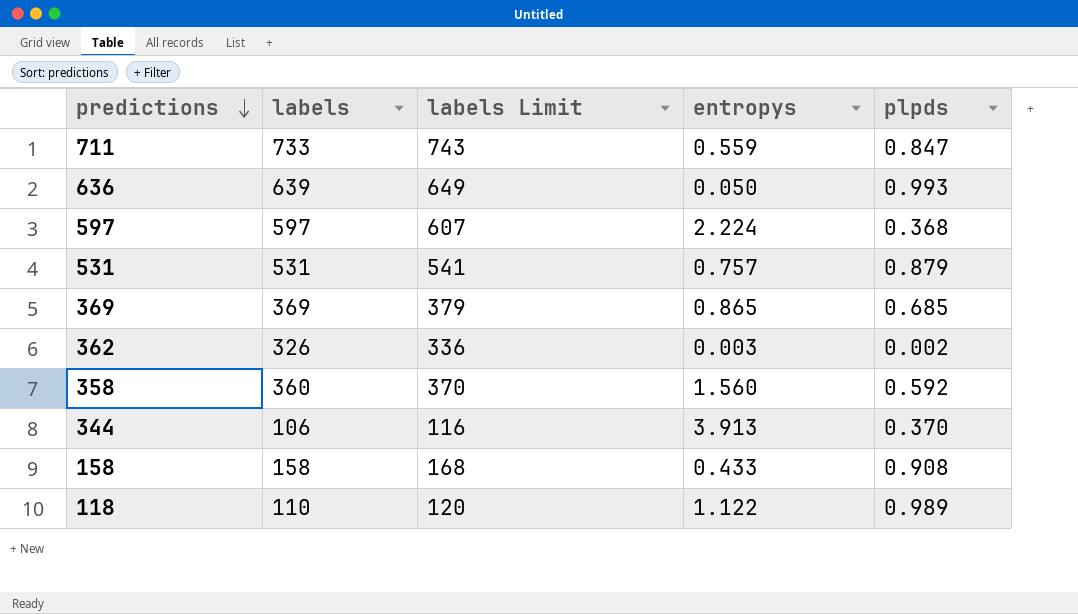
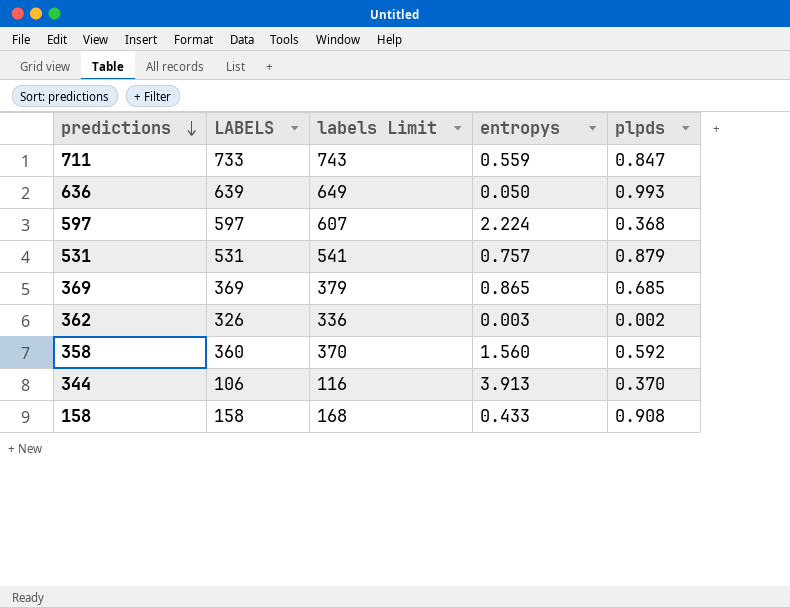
column name: labels -> LABELS
row 118: 110 | 120 | 1.122 | 0.989 -> none

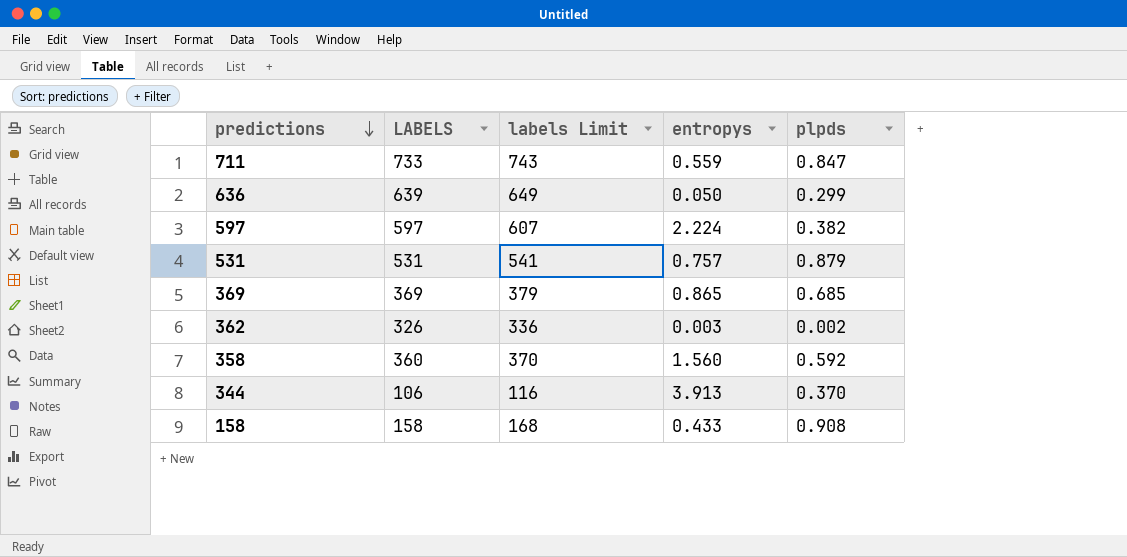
636 | plpds: 0.993 -> 0.299
597 | plpds: 0.368 -> 0.382

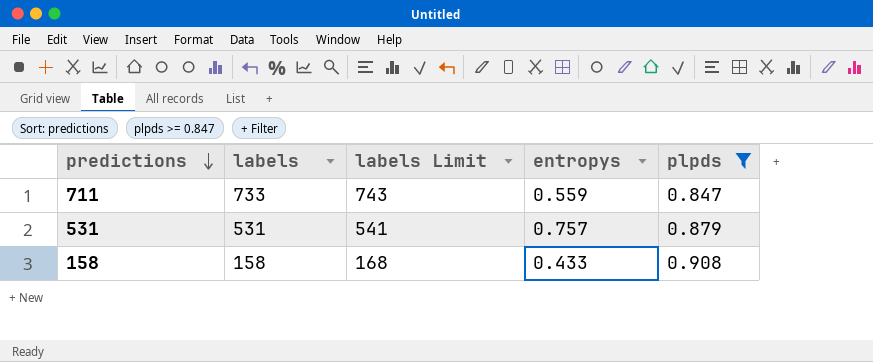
filter: none -> plpds >= 0.847
column name: LABELS -> labels

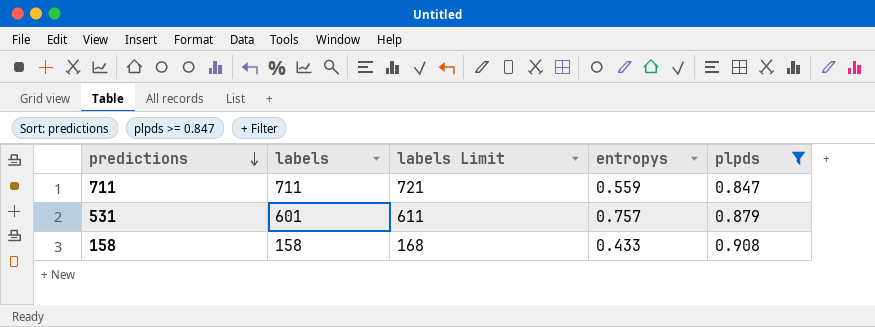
711 | labels: 733 -> 711
711 | labels Limit: 743 -> 721
531 | labels: 531 -> 601
531 | labels Limit: 541 -> 611

